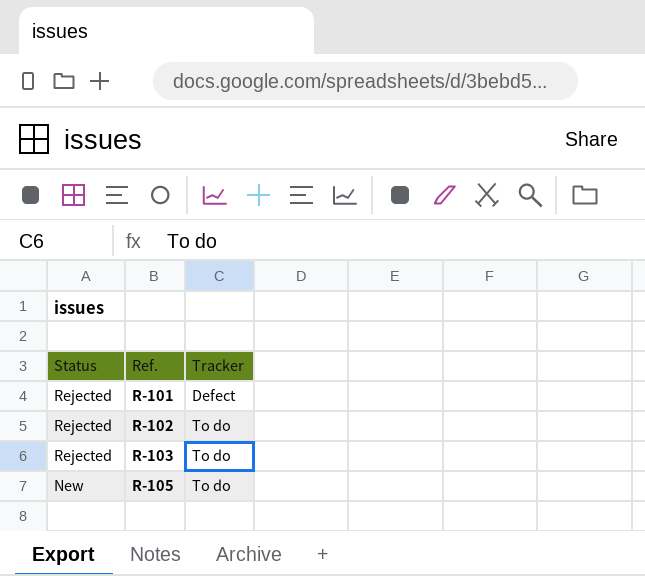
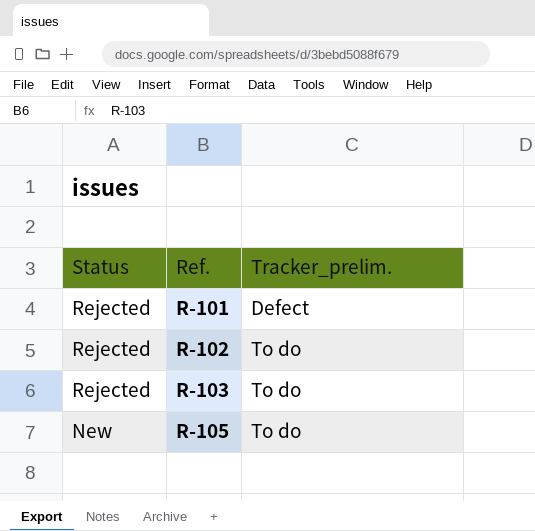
column name: Tracker -> Tracker_prelim.

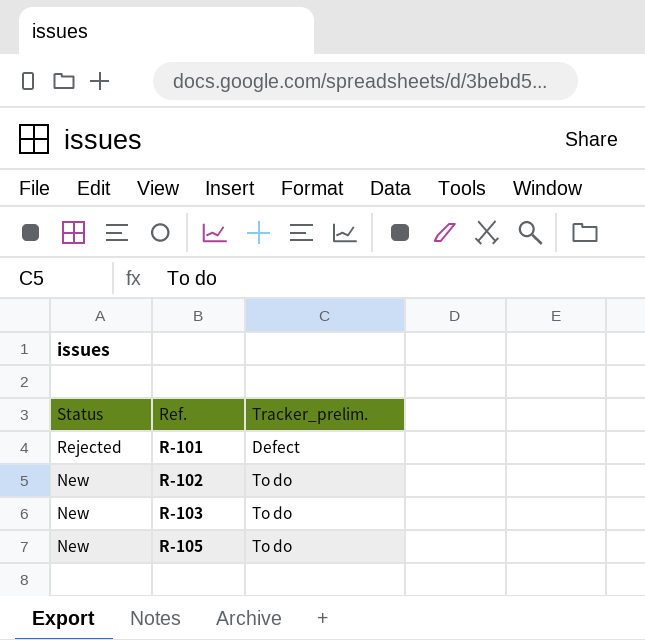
R-102 | Status: Rejected -> New
R-103 | Status: Rejected -> New

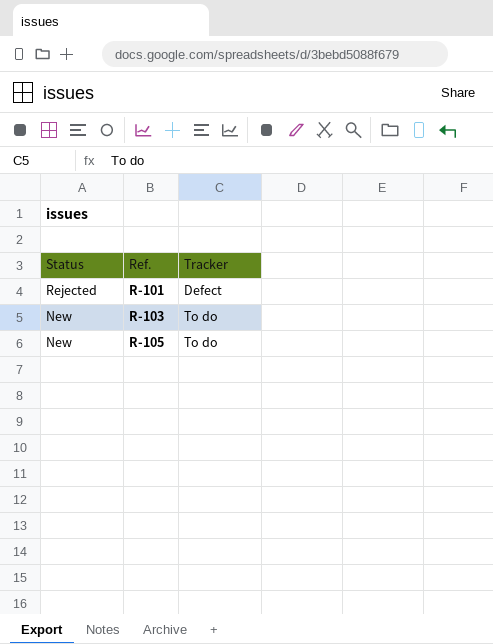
column name: Tracker_prelim. -> Tracker
row R-102: New | To do -> none

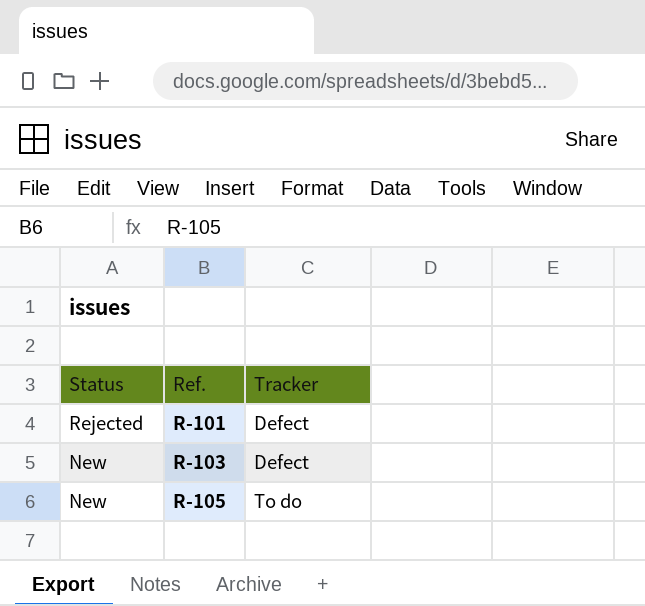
R-103 | Tracker: To do -> Defect

